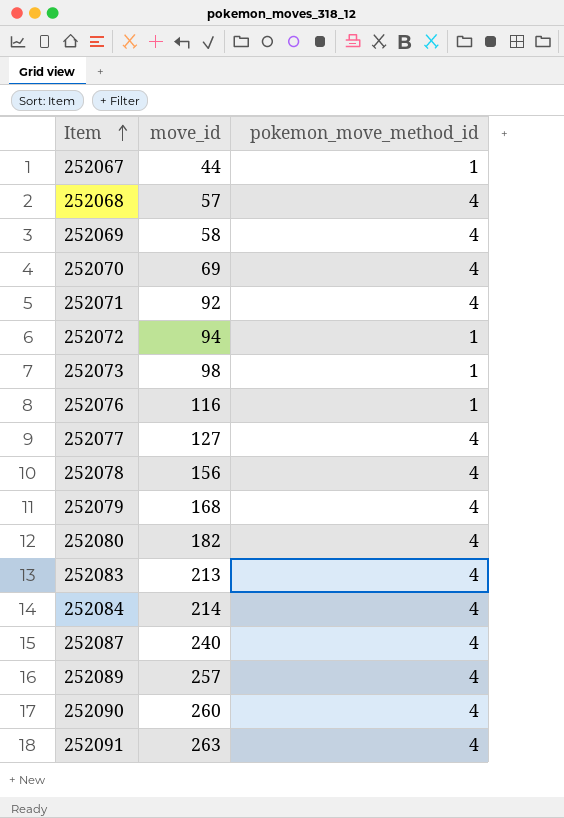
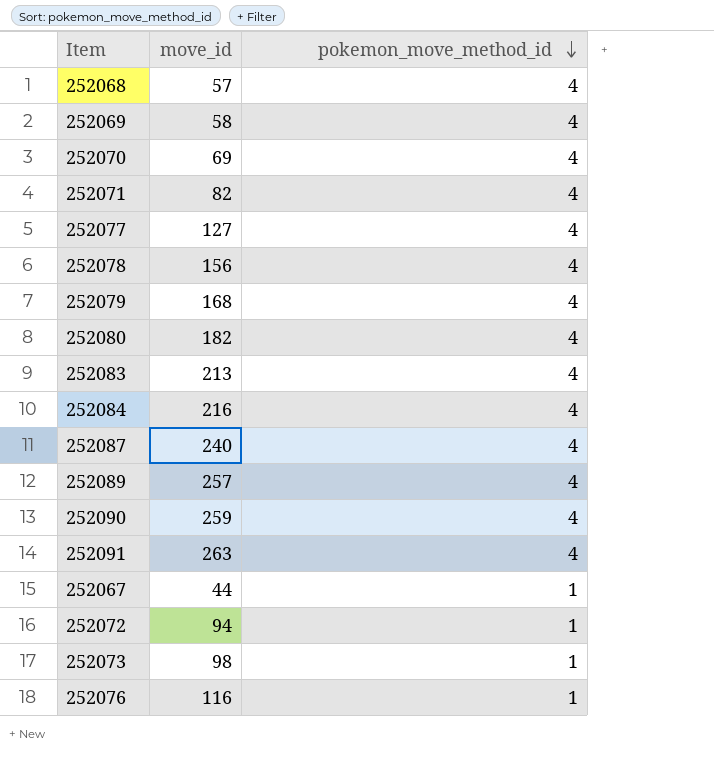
row order: Item ascending -> pokemon_move_method_id descending
252071 | move_id: 92 -> 82
252084 | move_id: 214 -> 216
252090 | move_id: 260 -> 259

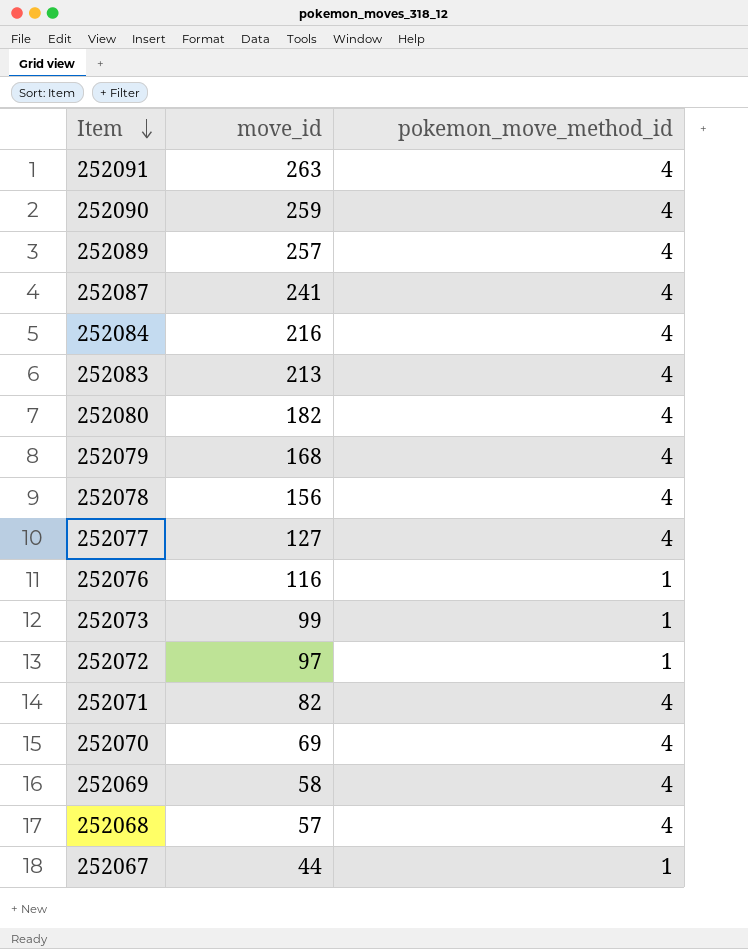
row order: pokemon_move_method_id descending -> Item descending
252087 | move_id: 240 -> 241
252073 | move_id: 98 -> 99
252072 | move_id: 94 -> 97

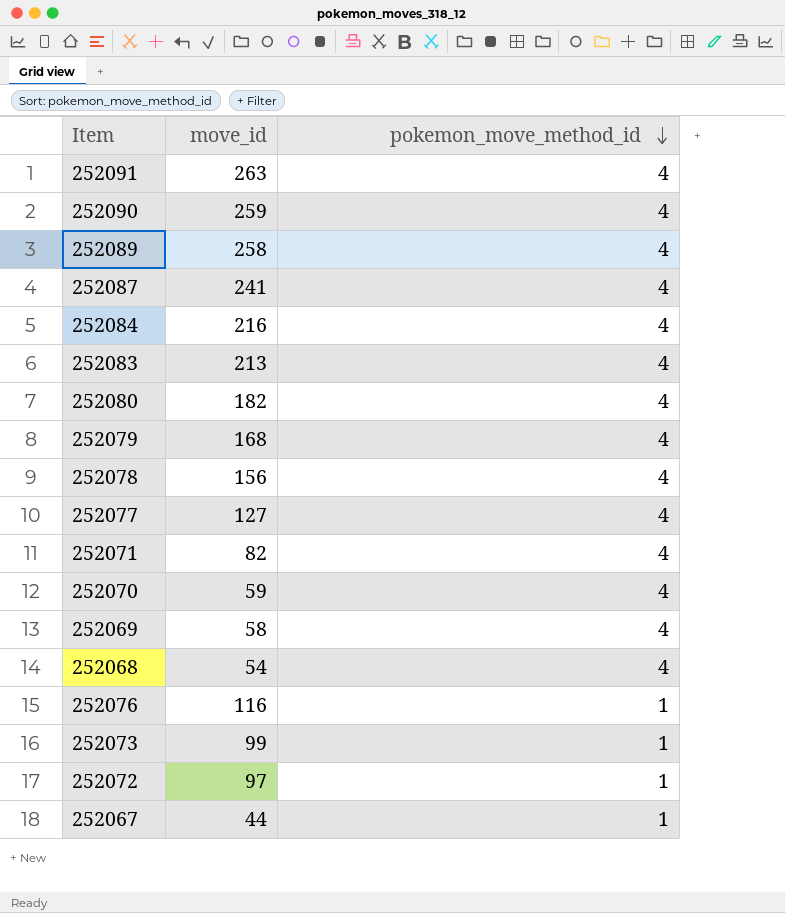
row order: Item descending -> pokemon_move_method_id descending
252089 | move_id: 257 -> 258
252070 | move_id: 69 -> 59
252068 | move_id: 57 -> 54

